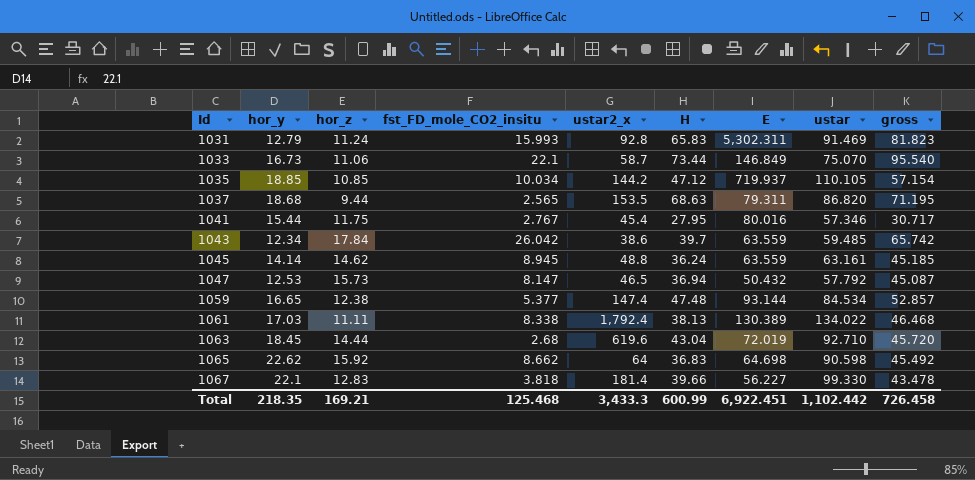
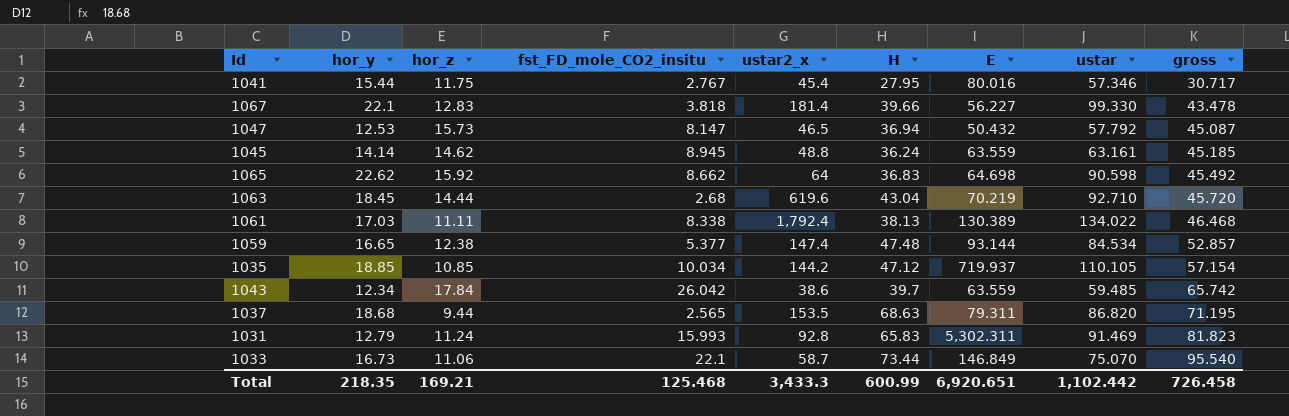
row order: Id ascending -> gross ascending
1063 | E: 72.019 -> 70.219
Total | E: 6,922.451 -> 6,920.651

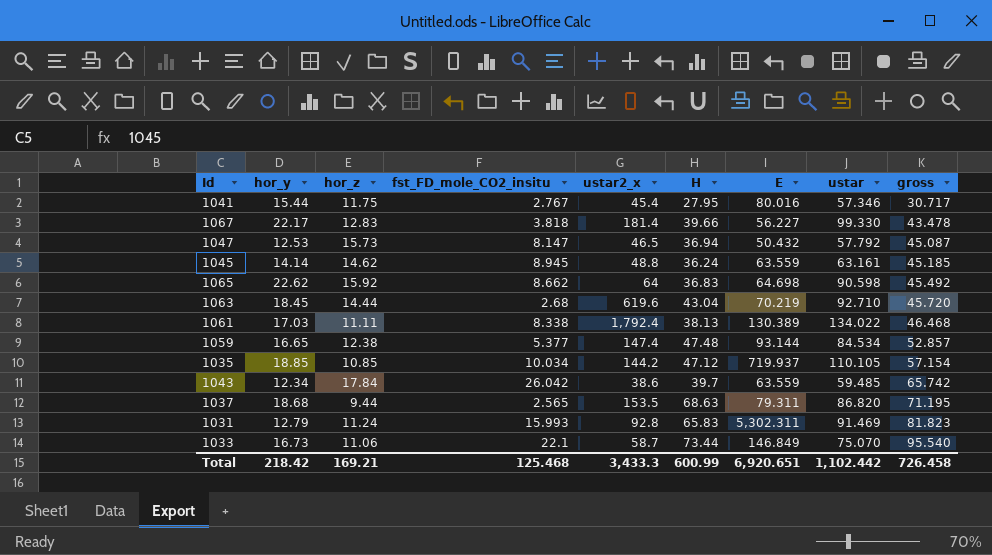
1067 | hor_y: 22.1 -> 22.17
Total | hor_y: 218.35 -> 218.42

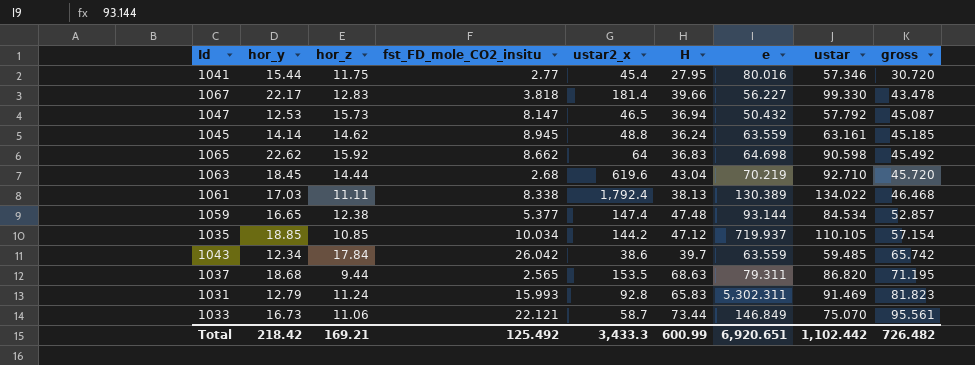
column name: E -> e
1041 | fst_FD_mole_CO2_insitu: 2.767 -> 2.77
1041 | gross: 30.717 -> 30.720
1033 | fst_FD_mole_CO2_insitu: 22.1 -> 22.121
1033 | gross: 95.540 -> 95.561
Total | fst_FD_mole_CO2_insitu: 125.468 -> 125.492
Total | gross: 726.458 -> 726.482

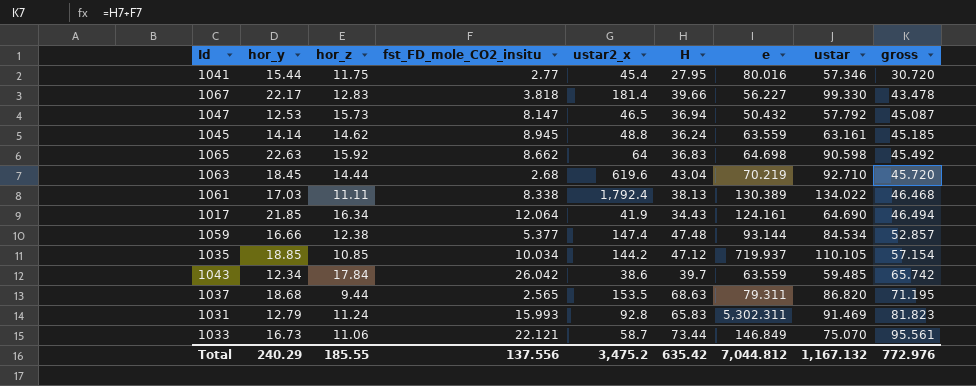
1065 | hor_y: 22.62 -> 22.63
row 1017: none -> 21.85 | 16.34 | 12.064 | 41.9 | 34.43 | 124.161 | 64.690 | 46.494
1059 | hor_y: 16.65 -> 16.66
Total | hor_y: 218.42 -> 240.29
Total | hor_z: 169.21 -> 185.55
Total | fst_FD_mole_CO2_insitu: 125.492 -> 137.556
Total | ustar2_x: 3,433.3 -> 3,475.2
Total | H: 600.99 -> 635.42
Total | e: 6,920.651 -> 7,044.812
Total | ustar: 1,102.442 -> 1,167.132
Total | gross: 726.482 -> 772.976

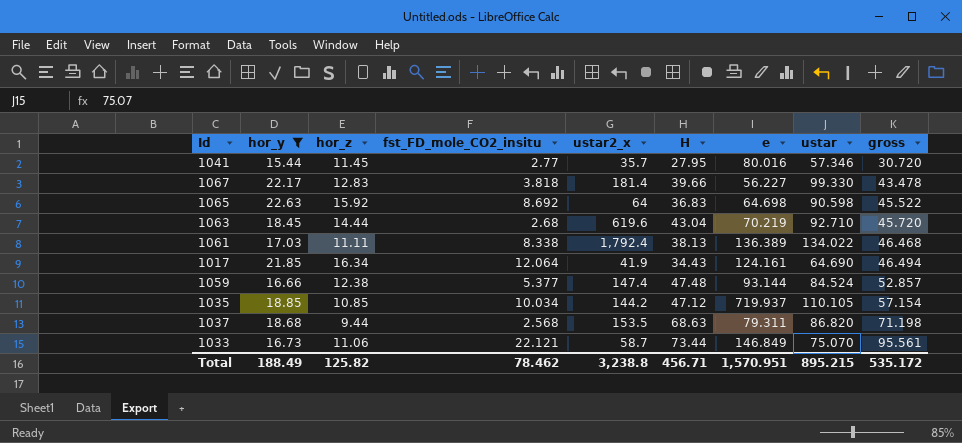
filter: none -> hor_y >= 15.44
1041 | hor_z: 11.75 -> 11.45
1041 | ustar2_x: 45.4 -> 35.7
1065 | fst_FD_mole_CO2_insitu: 8.662 -> 8.692
1065 | gross: 45.492 -> 45.522
1061 | e: 130.389 -> 136.389
1059 | ustar: 84.534 -> 84.524
1037 | fst_FD_mole_CO2_insitu: 2.565 -> 2.568
1037 | gross: 71.195 -> 71.198
Total | hor_y: 240.29 -> 188.49
Total | hor_z: 185.55 -> 125.82
Total | fst_FD_mole_CO2_insitu: 137.556 -> 78.462
Total | ustar2_x: 3,475.2 -> 3,238.8
Total | H: 635.42 -> 456.71
Total | e: 7,044.812 -> 1,570.951
Total | ustar: 1,167.132 -> 895.215
Total | gross: 772.976 -> 535.172

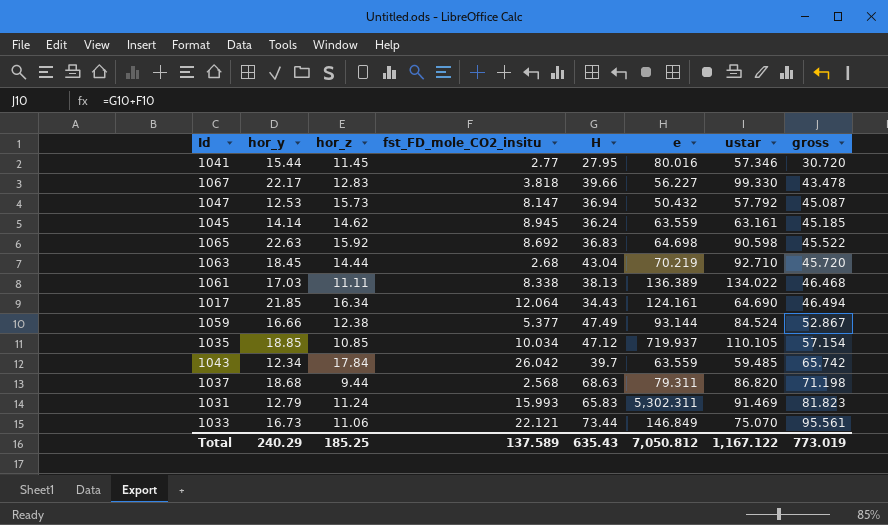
filter: hor_y >= 15.44 -> none
column ustar2_x | position: 5 -> none
1059 | H: 47.48 -> 47.49
1059 | gross: 52.857 -> 52.867
Total | hor_y: 188.49 -> 240.29
Total | hor_z: 125.82 -> 185.25
Total | fst_FD_mole_CO2_insitu: 78.462 -> 137.589
Total | H: 456.71 -> 635.43
Total | e: 1,570.951 -> 7,050.812
Total | ustar: 895.215 -> 1,167.122
Total | gross: 535.172 -> 773.019

